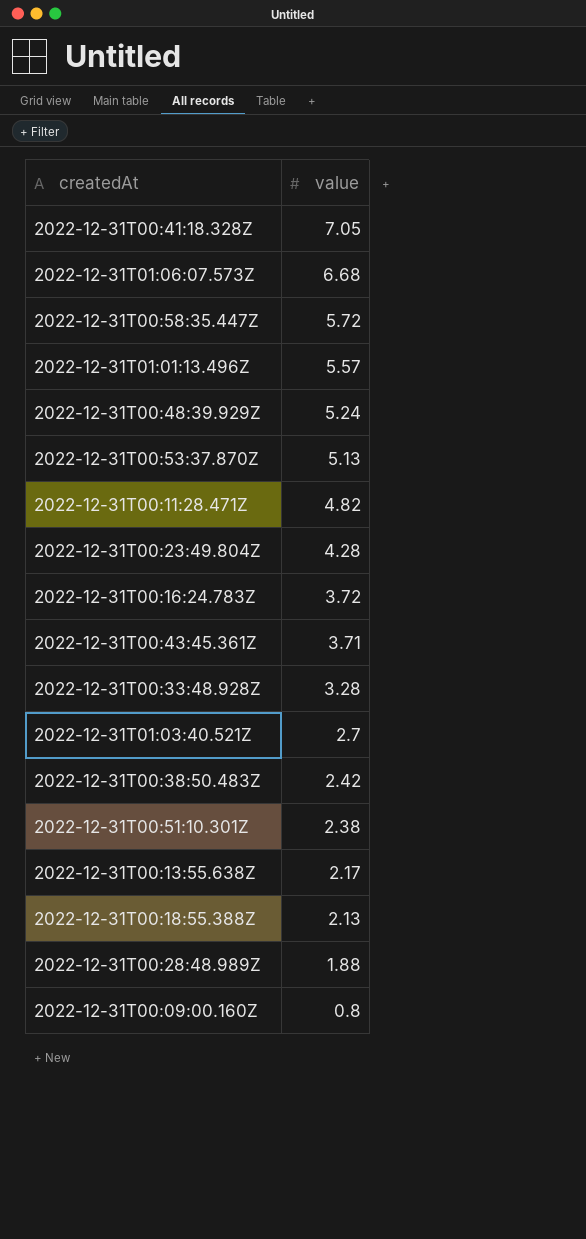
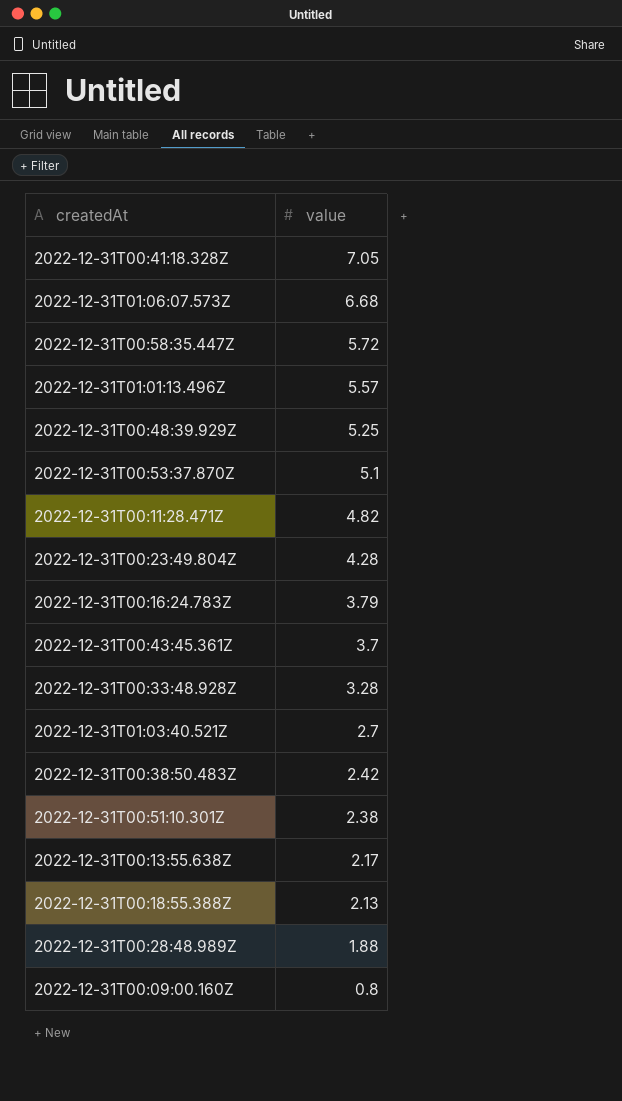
2022-12-31T00:48:39.929Z | value: 5.24 -> 5.25
2022-12-31T00:53:37.870Z | value: 5.13 -> 5.1
2022-12-31T00:16:24.783Z | value: 3.72 -> 3.79
2022-12-31T00:43:45.361Z | value: 3.71 -> 3.7

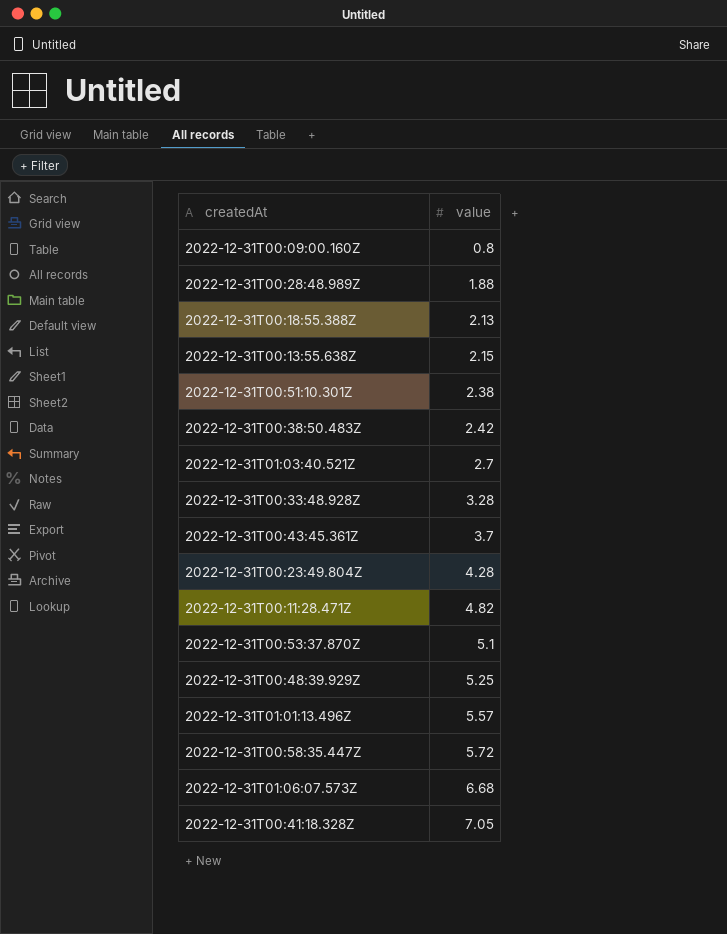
row order: value descending -> value ascending
row 2022-12-31T00:16:24.783Z: 3.79 -> none
2022-12-31T00:13:55.638Z | value: 2.17 -> 2.15

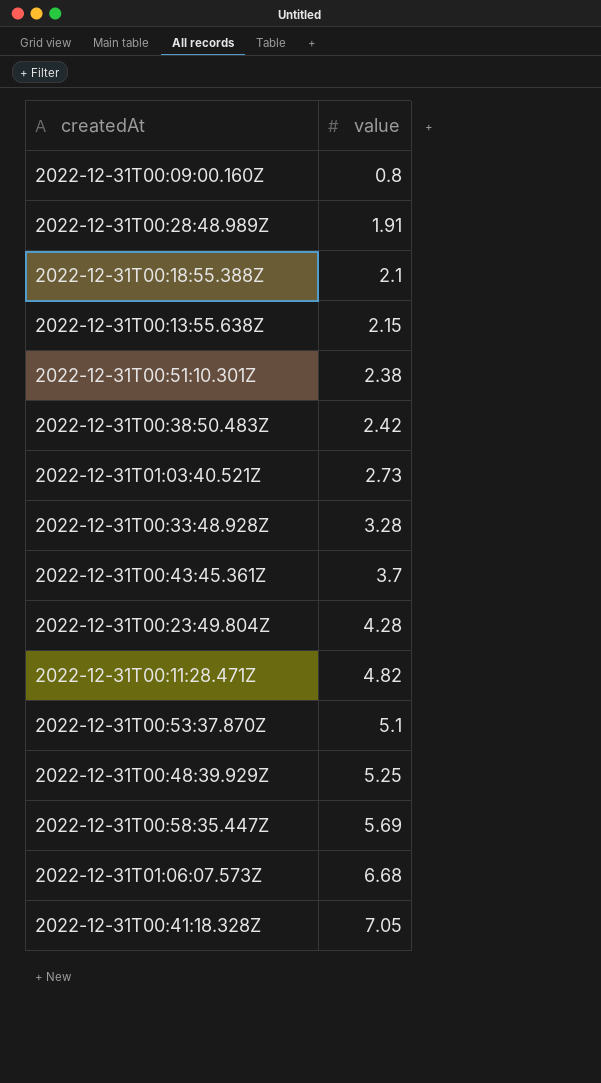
row 2022-12-31T01:01:13.496Z: 5.57 -> none
2022-12-31T00:28:48.989Z | value: 1.88 -> 1.91
2022-12-31T00:18:55.388Z | value: 2.13 -> 2.1
2022-12-31T01:03:40.521Z | value: 2.7 -> 2.73
2022-12-31T00:58:35.447Z | value: 5.72 -> 5.69

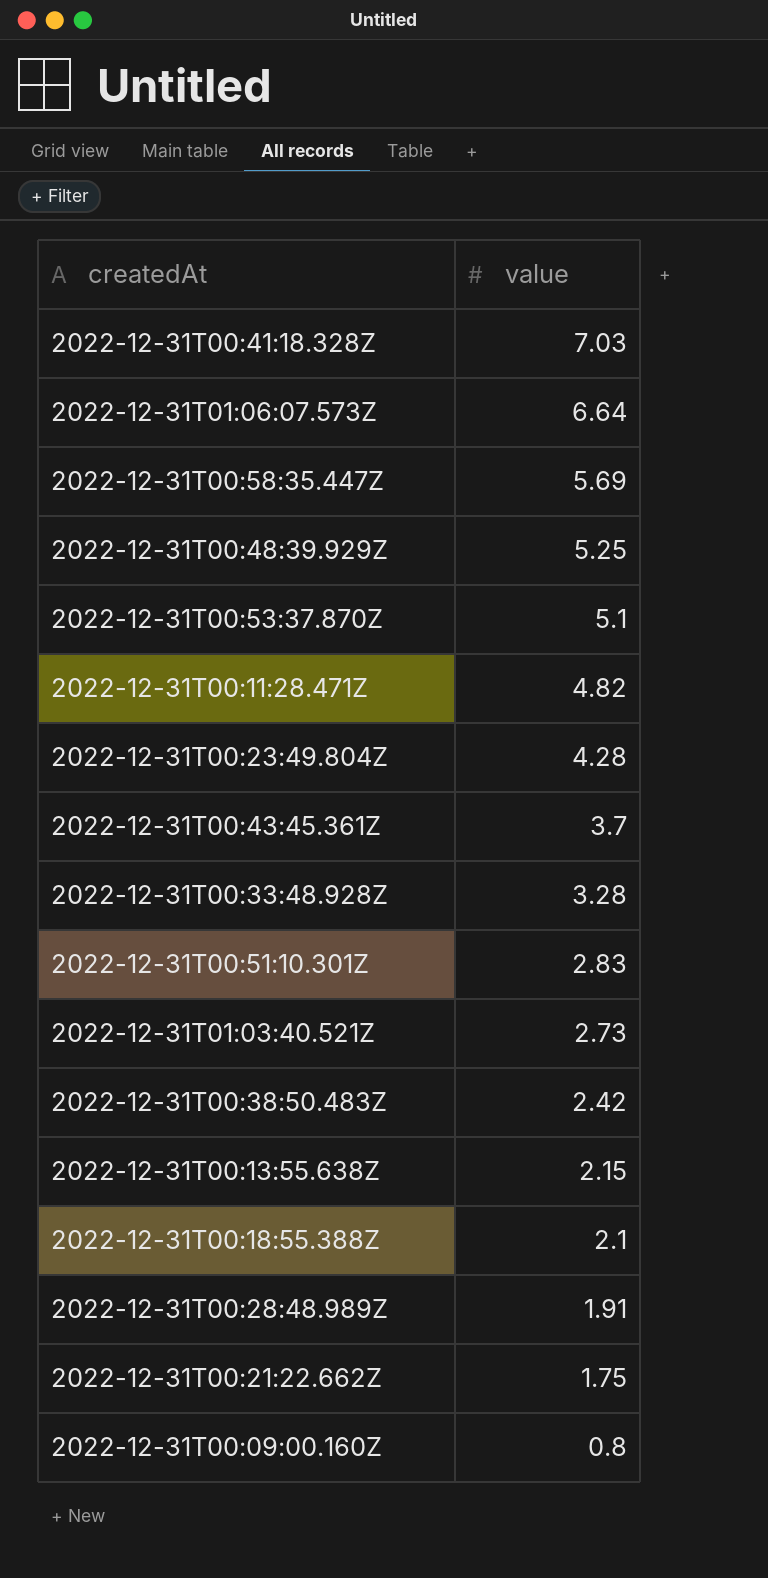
row order: value ascending -> value descending
2022-12-31T00:41:18.328Z | value: 7.05 -> 7.03
2022-12-31T01:06:07.573Z | value: 6.68 -> 6.64
2022-12-31T00:51:10.301Z | value: 2.38 -> 2.83
row 2022-12-31T00:21:22.662Z: none -> 1.75

